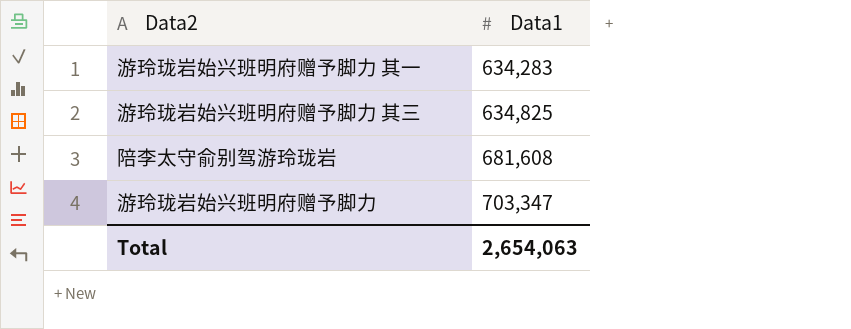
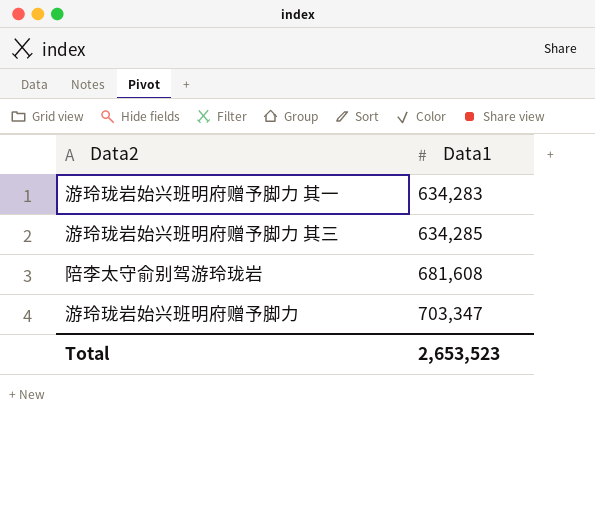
游玲珑岩始兴班明府赠予脚力 其三 | Data1: 634,825 -> 634,285
Total | Data1: 2,654,063 -> 2,653,523

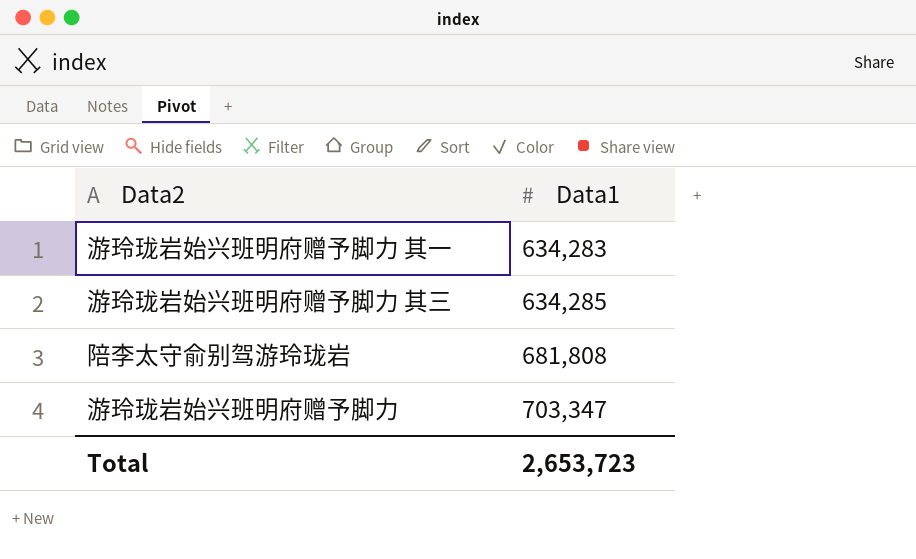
陪李太守俞别驾游玲珑岩 | Data1: 681,608 -> 681,808
Total | Data1: 2,653,523 -> 2,653,723

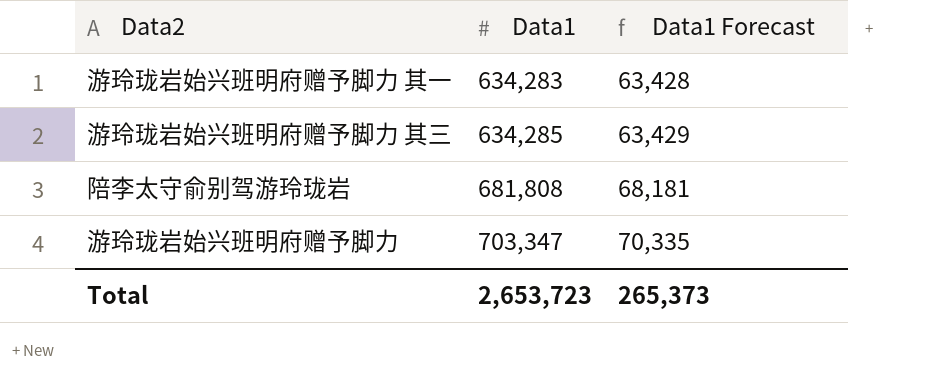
column Data1 Forecast | formula: none -> [Data1] * 0.1

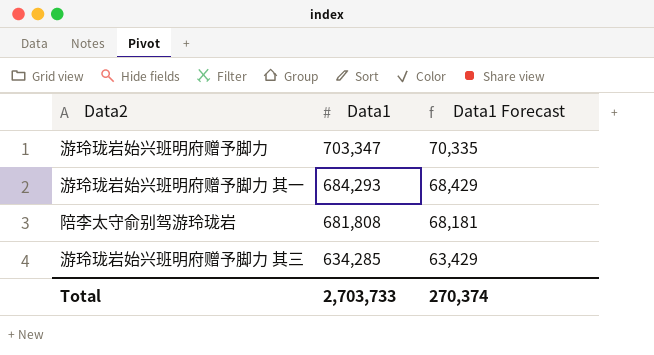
row order: Data1 ascending -> Data1 descending
游玲珑岩始兴班明府赠予脚力 其一 | Data1: 634,283 -> 684,293
游玲珑岩始兴班明府赠予脚力 其一 | Data1 Forecast: 63,428 -> 68,429
Total | Data1: 2,653,723 -> 2,703,733
Total | Data1 Forecast: 265,373 -> 270,374

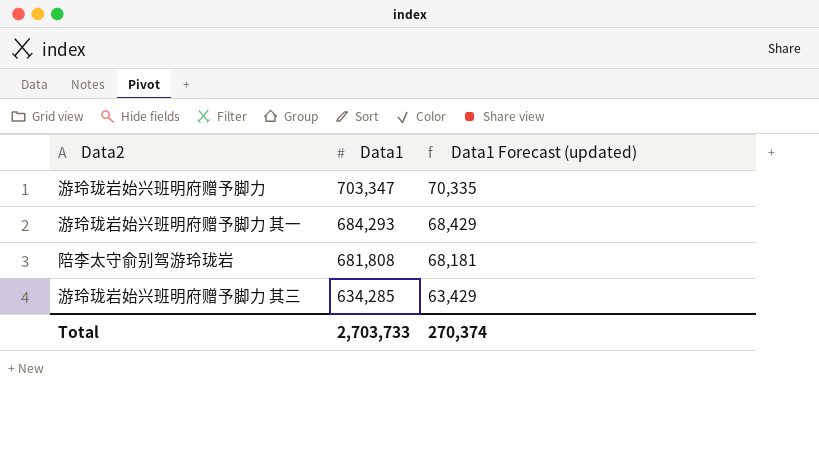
column name: Data1 Forecast -> Data1 Forecast (updated)

